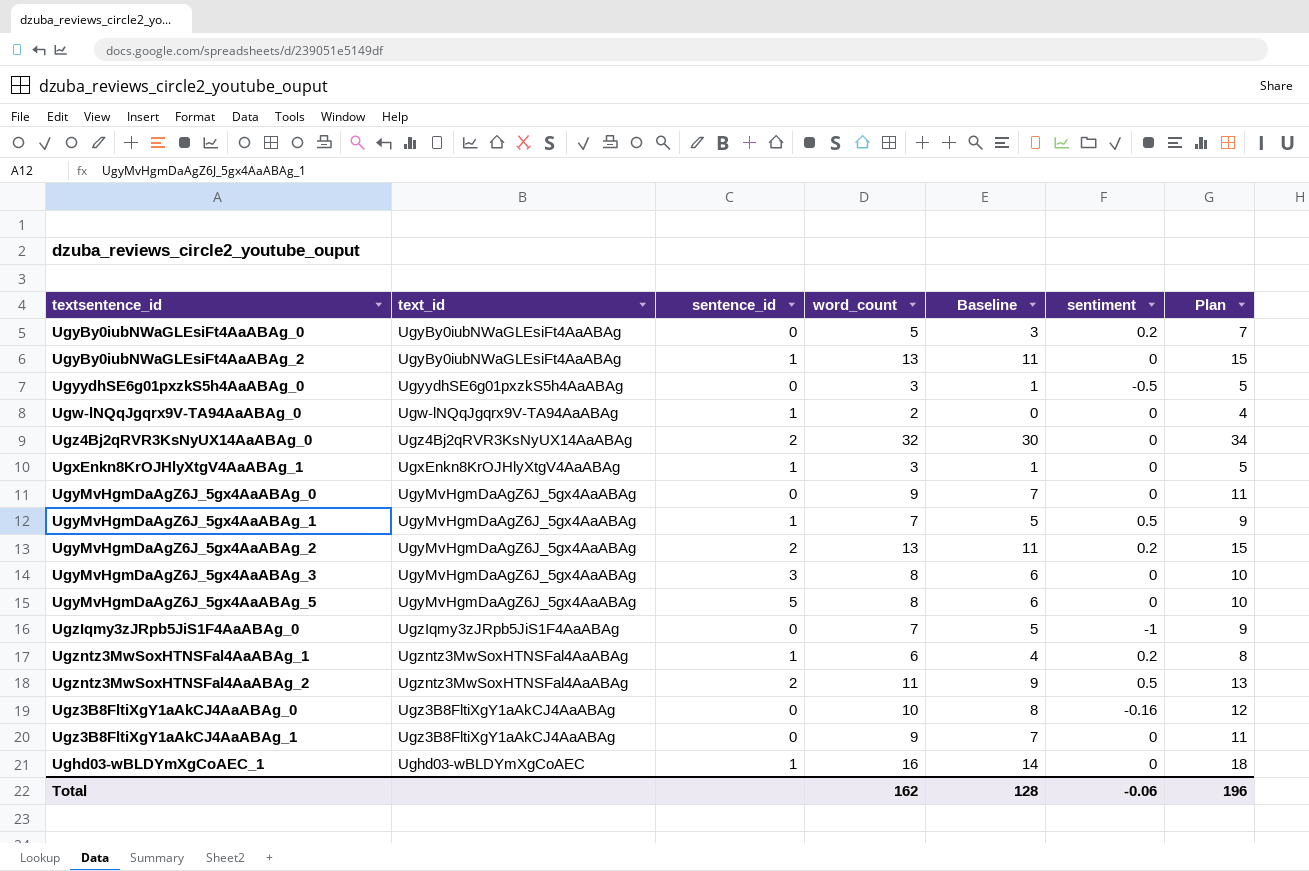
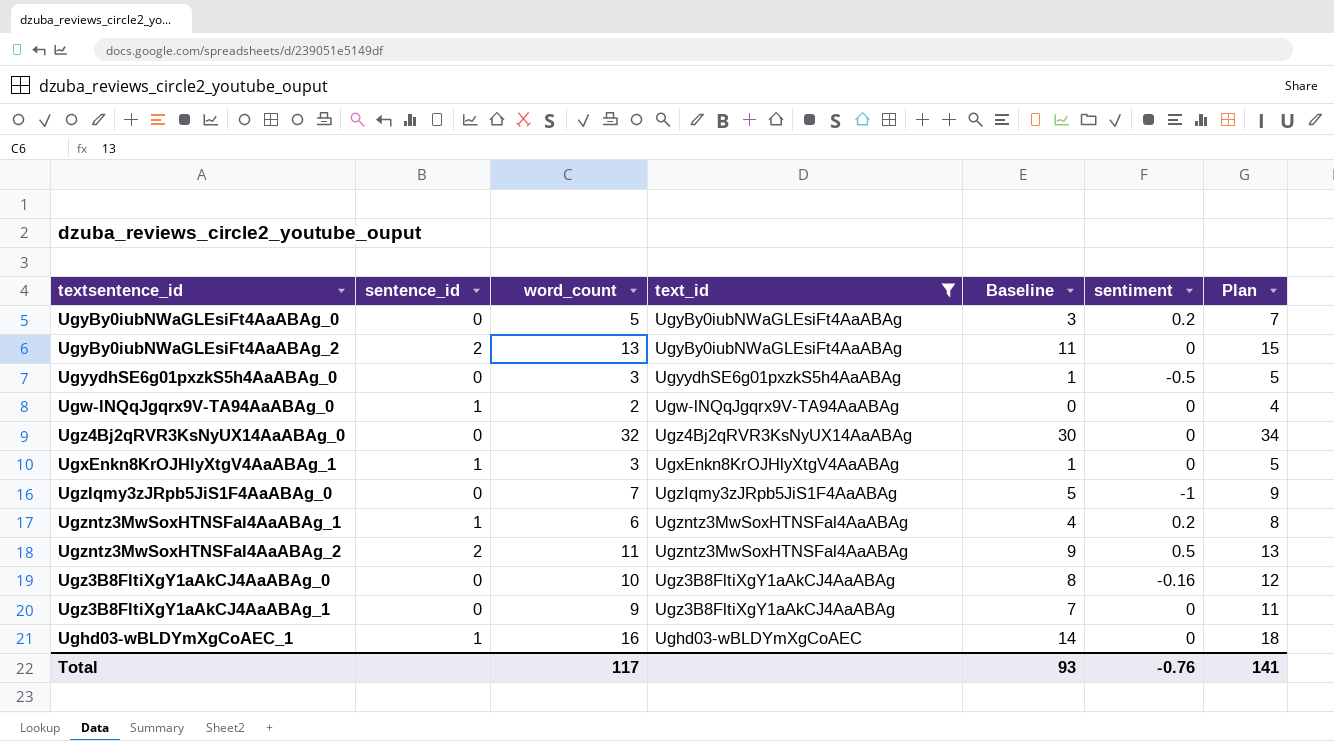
filter: none -> text_id != UgyMvHgmDaAgZ6J_5gx4AaABAg
column text_id | position: 2 -> 4
UgyBy0iubNWaGLEsiFt4AaABAg_2 | sentence_id: 1 -> 2
Ugz4Bj2qRVR3KsNyUX14AaABAg_0 | sentence_id: 2 -> 0
Total | word_count: 162 -> 117
Total | Baseline: 128 -> 93
Total | sentiment: -0.06 -> -0.76
Total | Plan: 196 -> 141

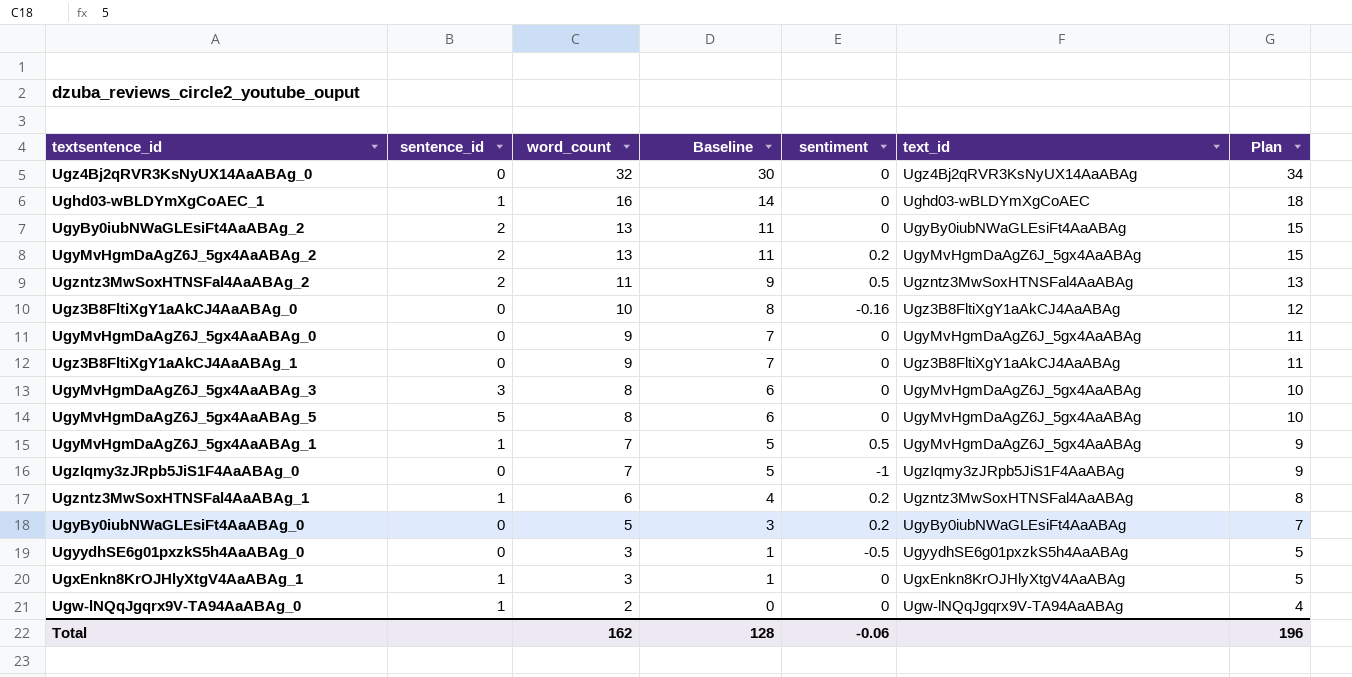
filter: text_id != UgyMvHgmDaAgZ6J_5gx4AaABAg -> none
row order: none -> word_count descending
column text_id | position: 4 -> 6
Total | word_count: 117 -> 162
Total | Baseline: 93 -> 128
Total | sentiment: -0.76 -> -0.06
Total | Plan: 141 -> 196

